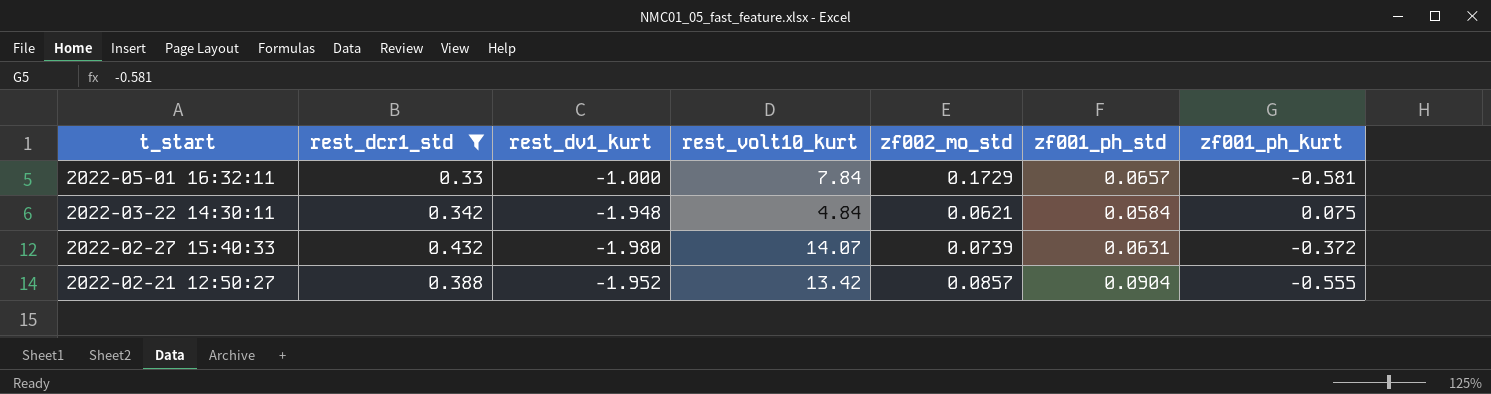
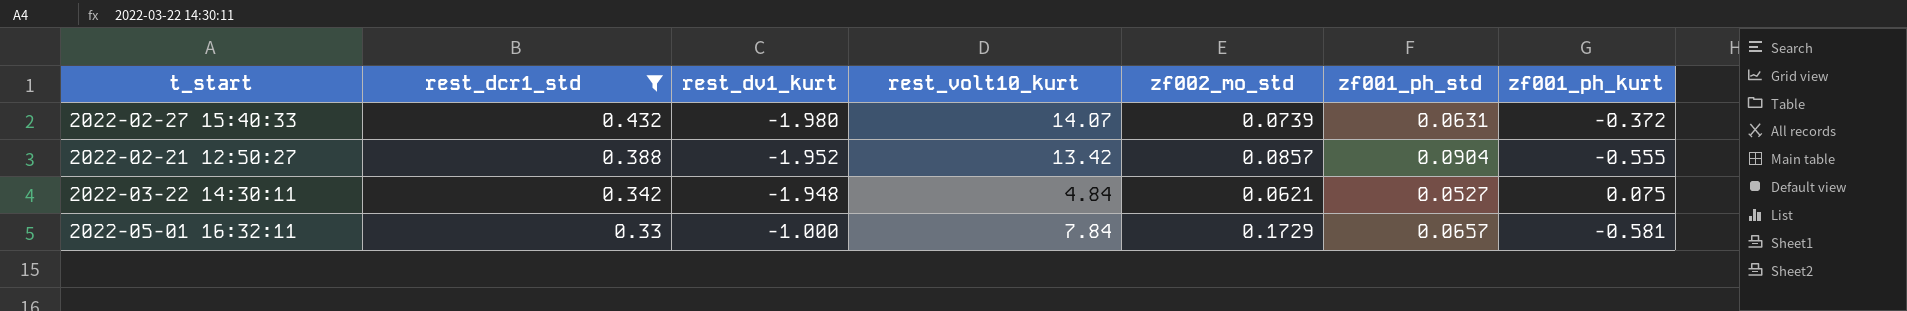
row order: t_start descending -> rest_dcr1_std descending
2022-03-22 14:30:11 | zf001_ph_std: 0.0584 -> 0.0527

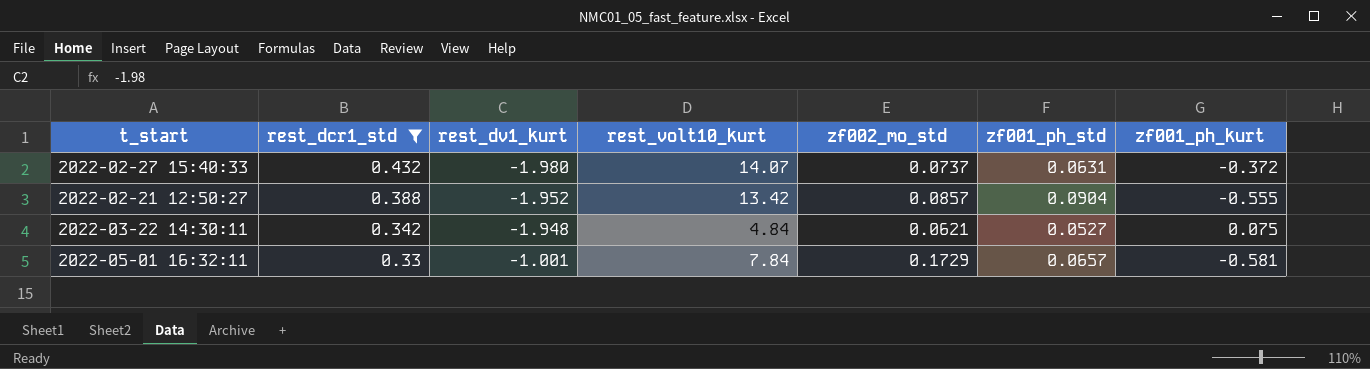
2022-02-27 15:40:33 | zf002_mo_std: 0.0739 -> 0.0737
2022-05-01 16:32:11 | rest_dv1_kurt: -1.000 -> -1.001

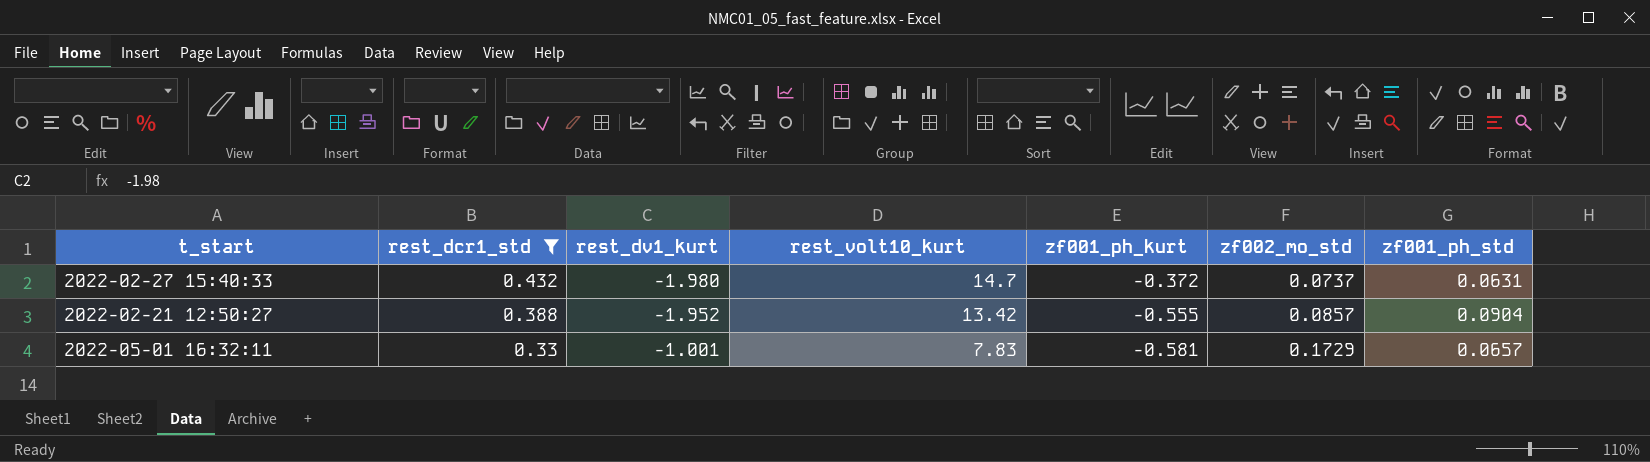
column zf001_ph_kurt | position: 7 -> 5
row 2022-03-22 14:30:11: 0.342 | -1.948 | 4.84 | 0.0621 | 0.0527 | 0.075 -> none
2022-02-27 15:40:33 | rest_volt10_kurt: 14.07 -> 14.7
2022-05-01 16:32:11 | rest_volt10_kurt: 7.84 -> 7.83

